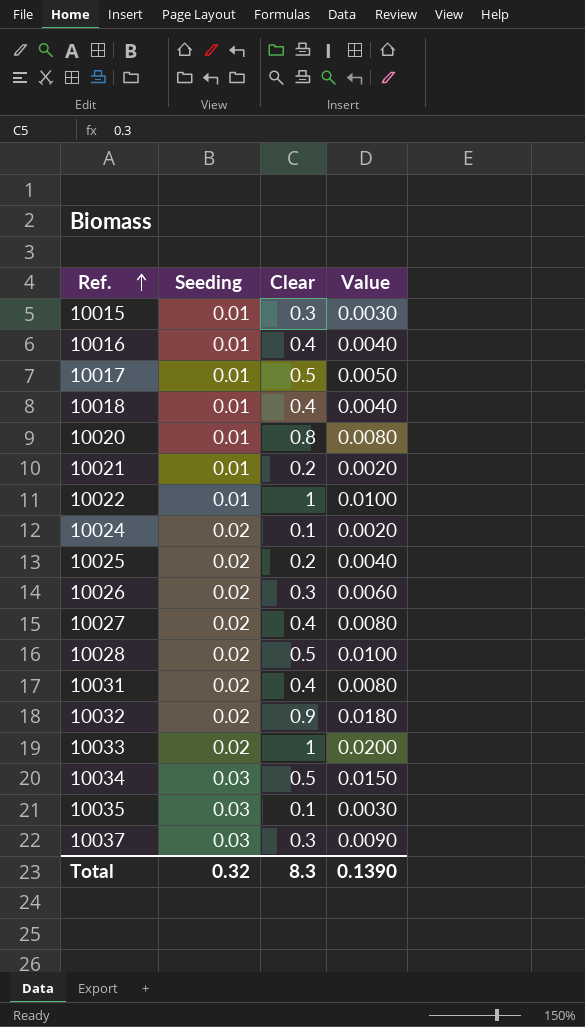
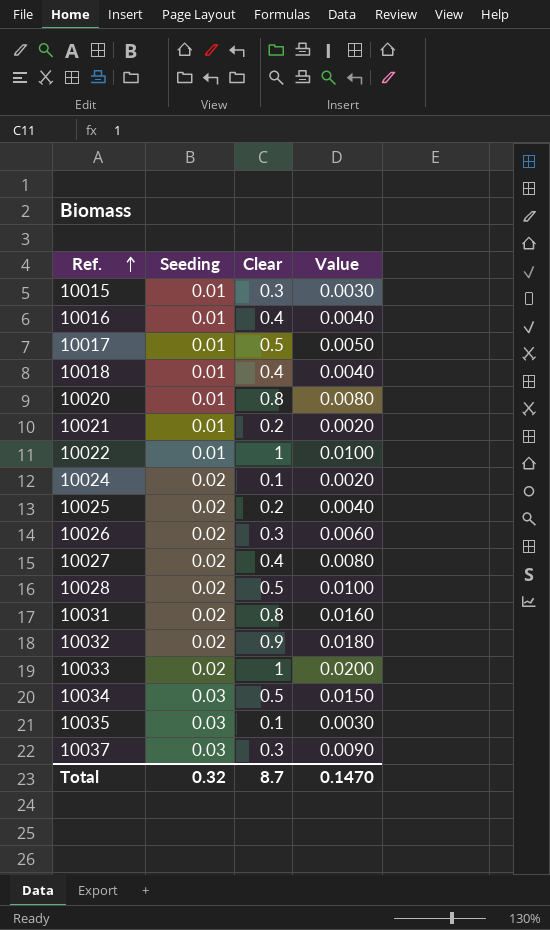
10031 | Clear: 0.4 -> 0.8
10031 | Value: 0.0080 -> 0.0160
Total | Clear: 8.3 -> 8.7
Total | Value: 0.1390 -> 0.1470

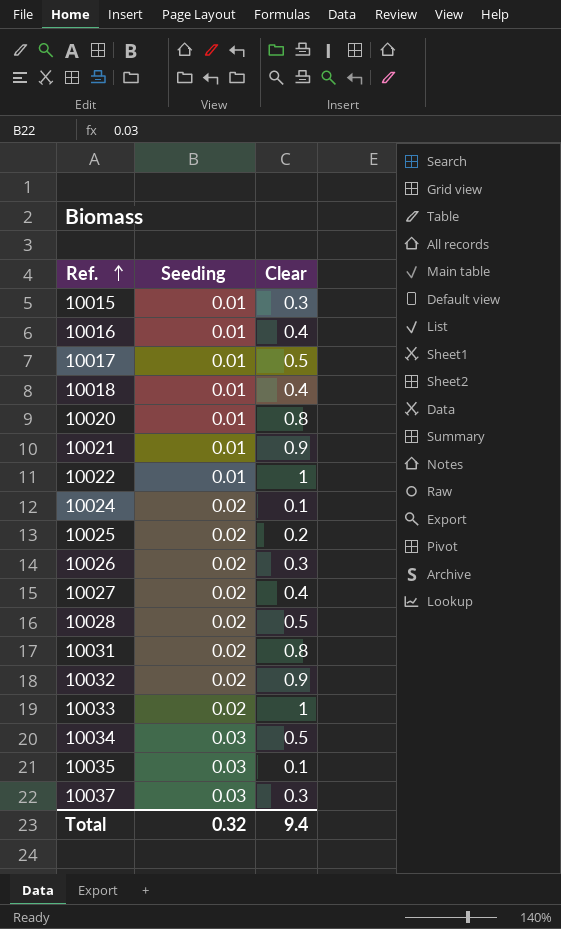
column Value | formula: [Seeding] * [Clear] -> none
10021 | Clear: 0.2 -> 0.9
Total | Clear: 8.7 -> 9.4

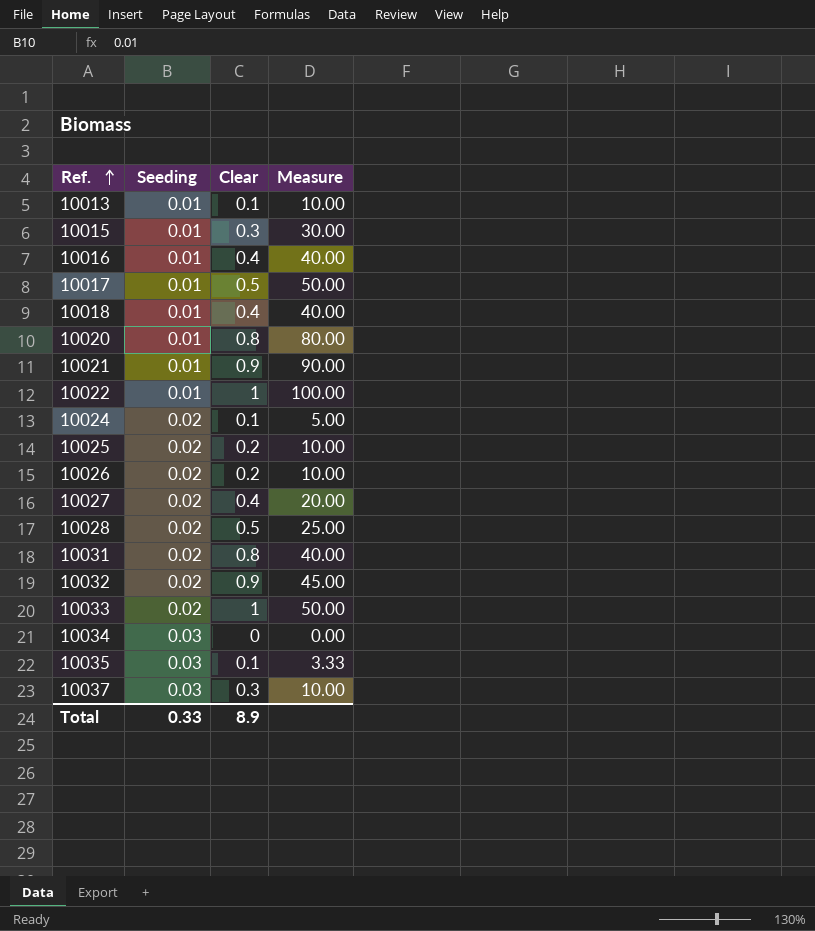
column Measure | formula: none -> [Clear] / [Seeding]
row 10013: none -> 0.01 | 0.1 | 10.00
10026 | Clear: 0.3 -> 0.2
10034 | Clear: 0.5 -> 0
Total | Seeding: 0.32 -> 0.33
Total | Clear: 9.4 -> 8.9

